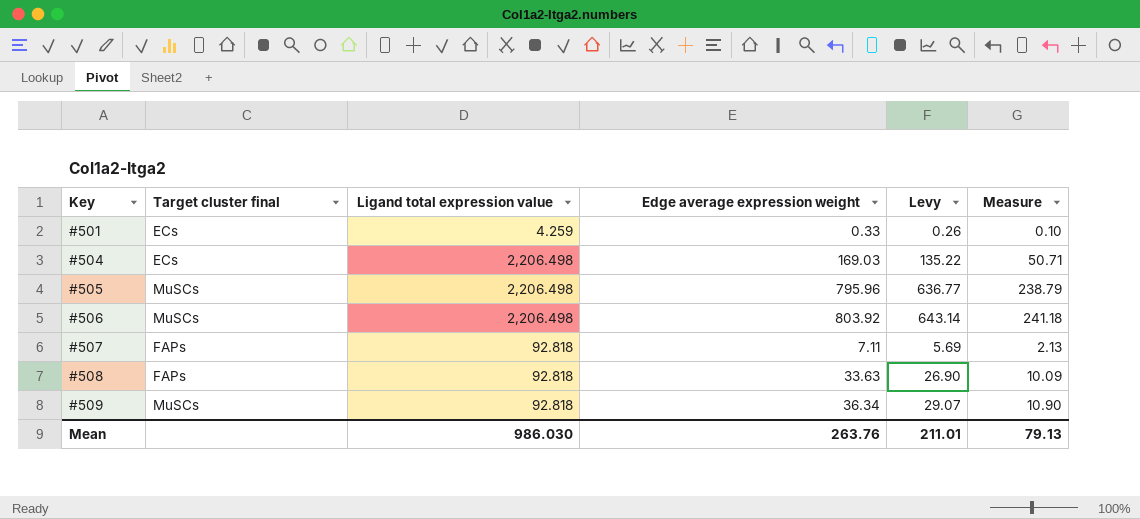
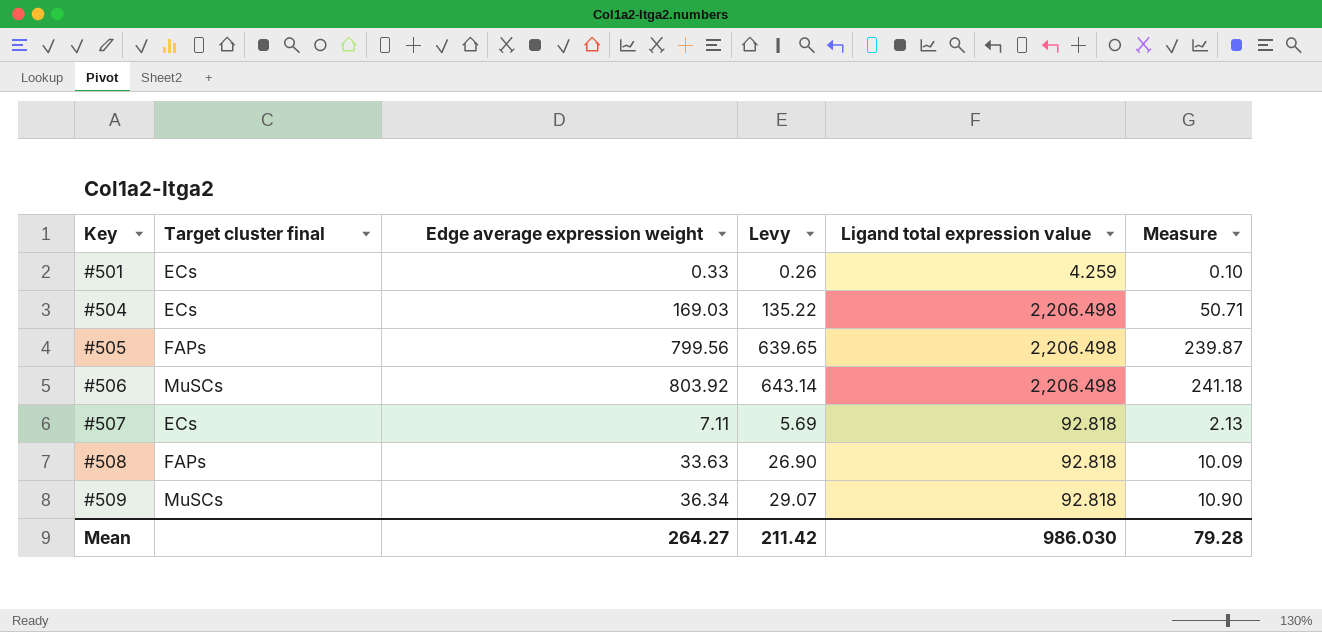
column Ligand total expression value | position: 3 -> 5
#505 | Target cluster final: MuSCs -> FAPs
#505 | Edge average expression weight: 795.96 -> 799.56
#505 | Levy: 636.77 -> 639.65
#505 | Measure: 238.79 -> 239.87
#507 | Target cluster final: FAPs -> ECs
Mean | Edge average expression weight: 263.76 -> 264.27
Mean | Levy: 211.01 -> 211.42
Mean | Measure: 79.13 -> 79.28

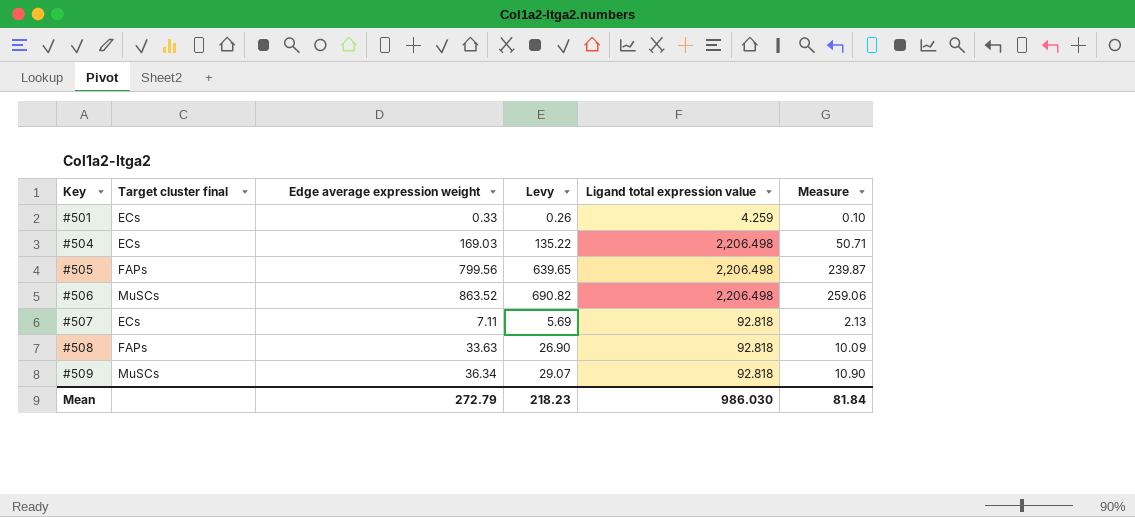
#506 | Edge average expression weight: 803.92 -> 863.52
#506 | Levy: 643.14 -> 690.82
#506 | Measure: 241.18 -> 259.06
Mean | Edge average expression weight: 264.27 -> 272.79
Mean | Levy: 211.42 -> 218.23
Mean | Measure: 79.28 -> 81.84

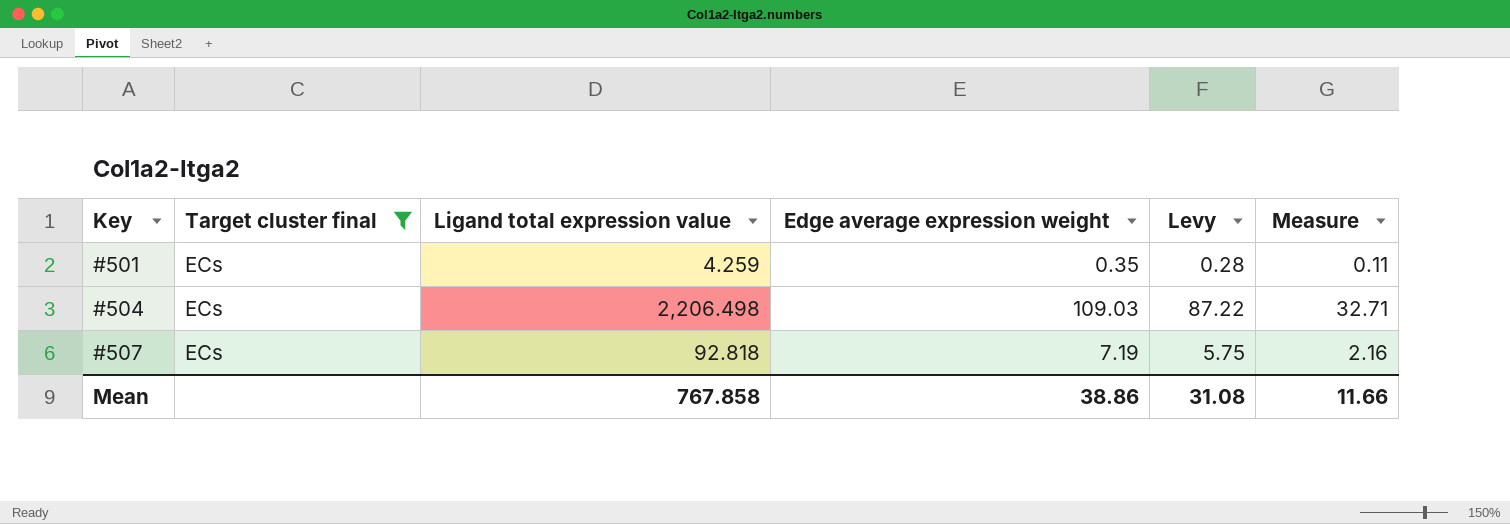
filter: none -> Target cluster final = ECs
column Ligand total expression value | position: 5 -> 3
#501 | Edge average expression weight: 0.33 -> 0.35
#501 | Levy: 0.26 -> 0.28
#501 | Measure: 0.10 -> 0.11
#504 | Edge average expression weight: 169.03 -> 109.03
#504 | Levy: 135.22 -> 87.22
#504 | Measure: 50.71 -> 32.71
#507 | Edge average expression weight: 7.11 -> 7.19
#507 | Levy: 5.69 -> 5.75
#507 | Measure: 2.13 -> 2.16
Mean | Ligand total expression value: 986.030 -> 767.858
Mean | Edge average expression weight: 272.79 -> 38.86
Mean | Levy: 218.23 -> 31.08
Mean | Measure: 81.84 -> 11.66

